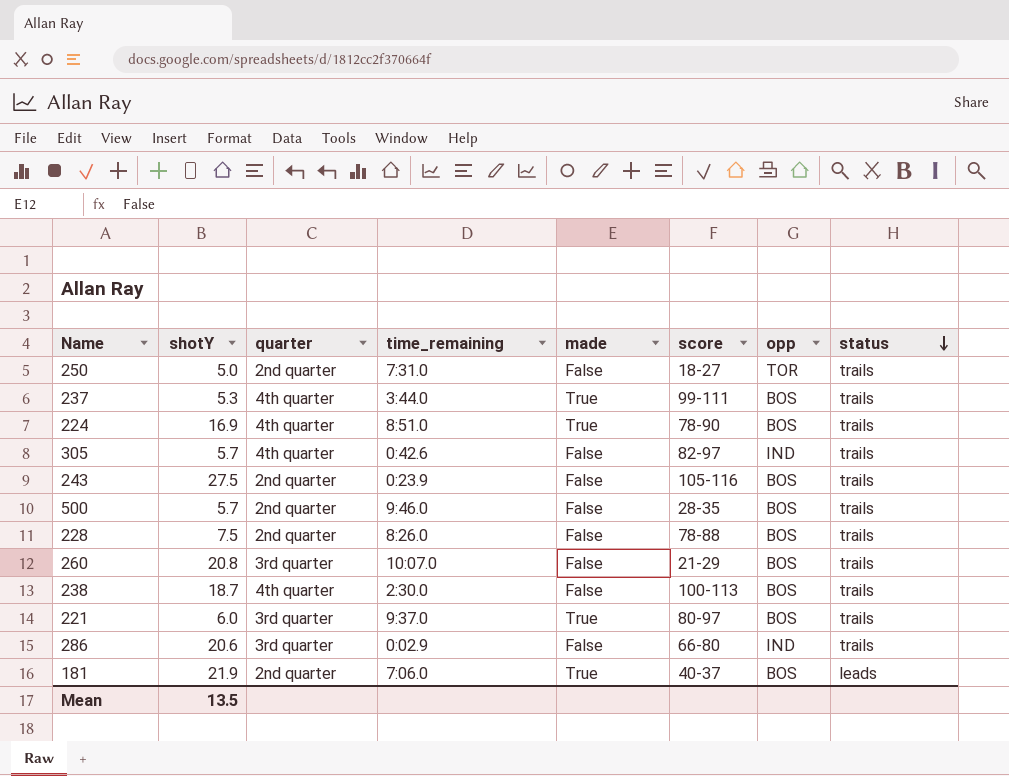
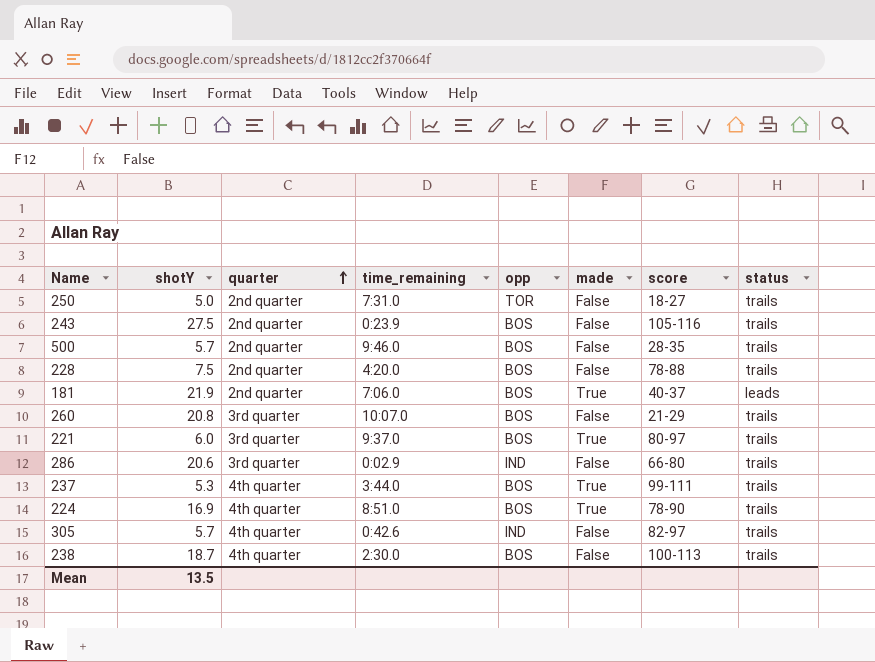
row order: status descending -> quarter ascending
column opp | position: 7 -> 5
228 | time_remaining: 8:26.0 -> 4:20.0

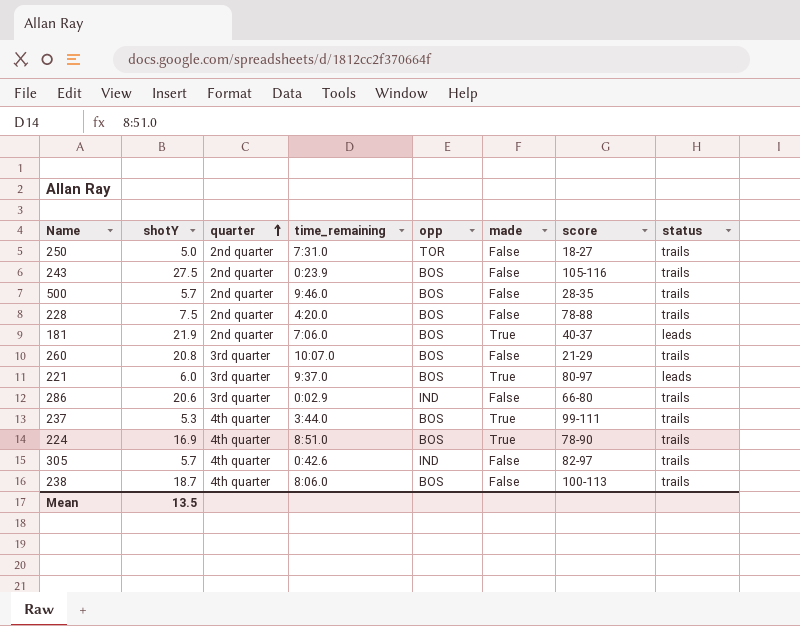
221 | status: trails -> leads
238 | time_remaining: 2:30.0 -> 8:06.0

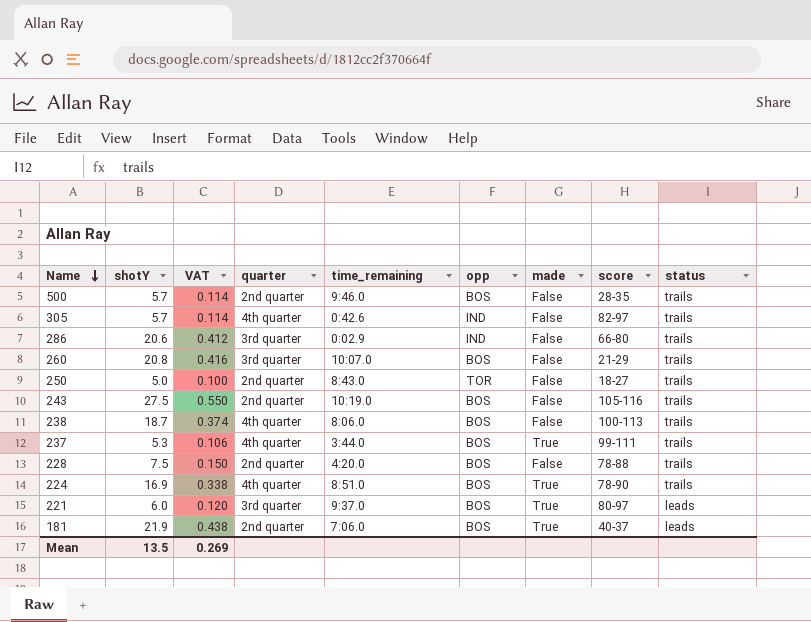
row order: quarter ascending -> Name descending
column VAT | formula: none -> [shotY] * 0.02
250 | time_remaining: 7:31.0 -> 8:43.0
243 | time_remaining: 0:23.9 -> 10:19.0

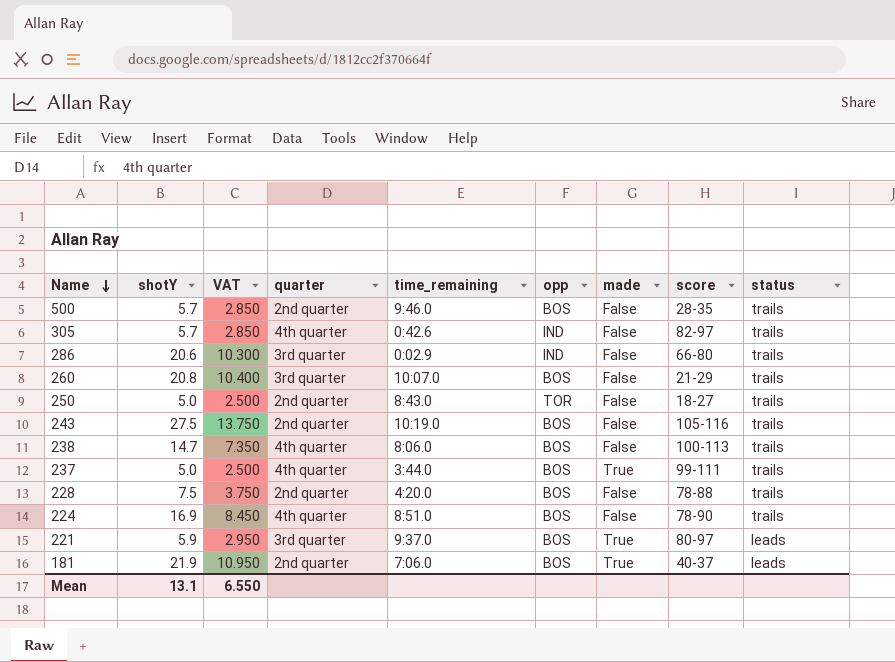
column VAT | formula: [shotY] * 0.02 -> [shotY] * 0.5
238 | shotY: 18.7 -> 14.7
237 | shotY: 5.3 -> 5.0
224 | made: True -> False
221 | shotY: 6.0 -> 5.9
Mean | shotY: 13.5 -> 13.1
Mean | VAT: 0.269 -> 6.550

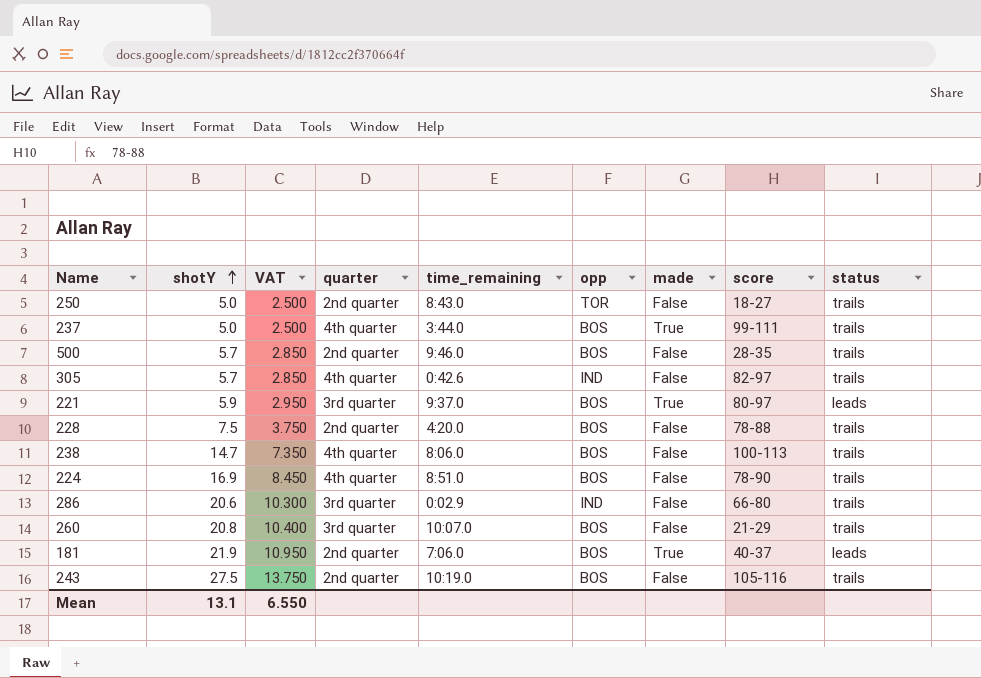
row order: Name descending -> shotY ascending

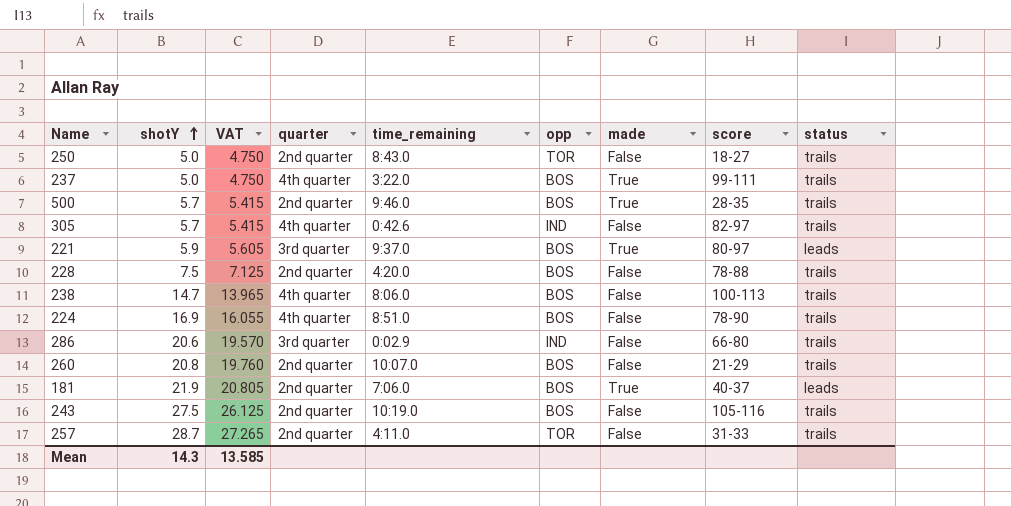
column VAT | formula: [shotY] * 0.5 -> [shotY] * 0.95
237 | time_remaining: 3:44.0 -> 3:22.0
500 | made: False -> True
260 | quarter: 3rd quarter -> 2nd quarter
row 257: none -> 28.7 | 27.265 | 2nd quarter | 4:11.0 | TOR | False | 31-33 | trails
Mean | shotY: 13.1 -> 14.3
Mean | VAT: 6.550 -> 13.585

